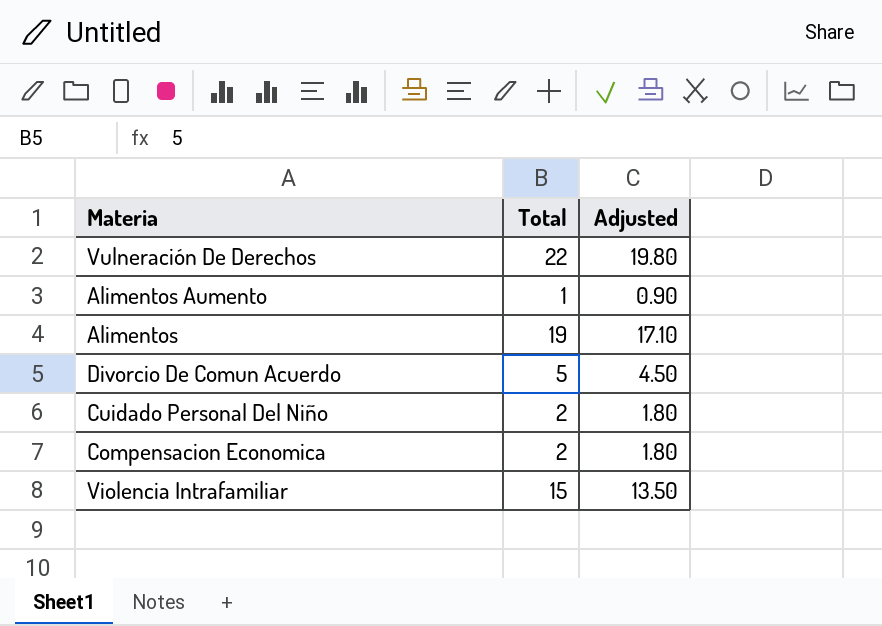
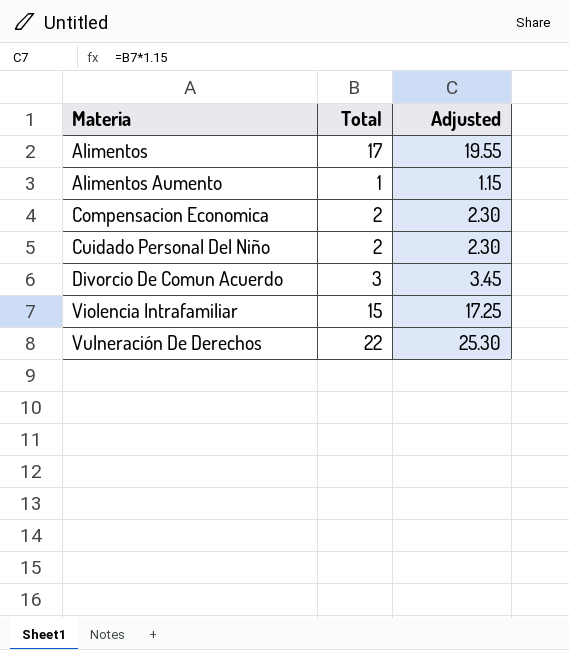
row order: none -> Materia ascending
column Adjusted | formula: [Total] * 0.9 -> [Total] * 1.15
Alimentos | Total: 19 -> 17
Divorcio De Comun Acuerdo | Total: 5 -> 3

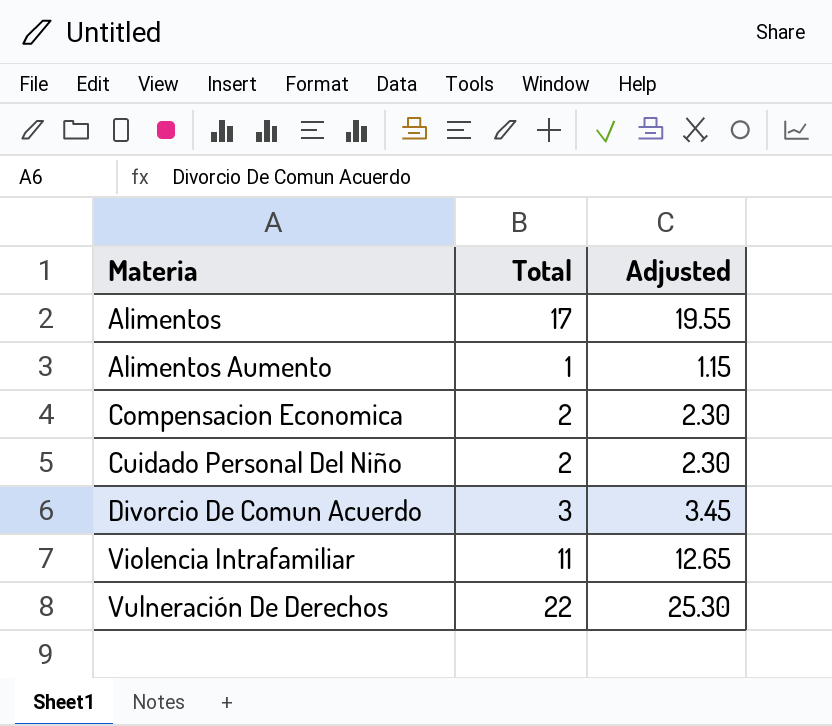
Violencia Intrafamiliar | Total: 15 -> 11
Violencia Intrafamiliar | Adjusted: 17.25 -> 12.65

